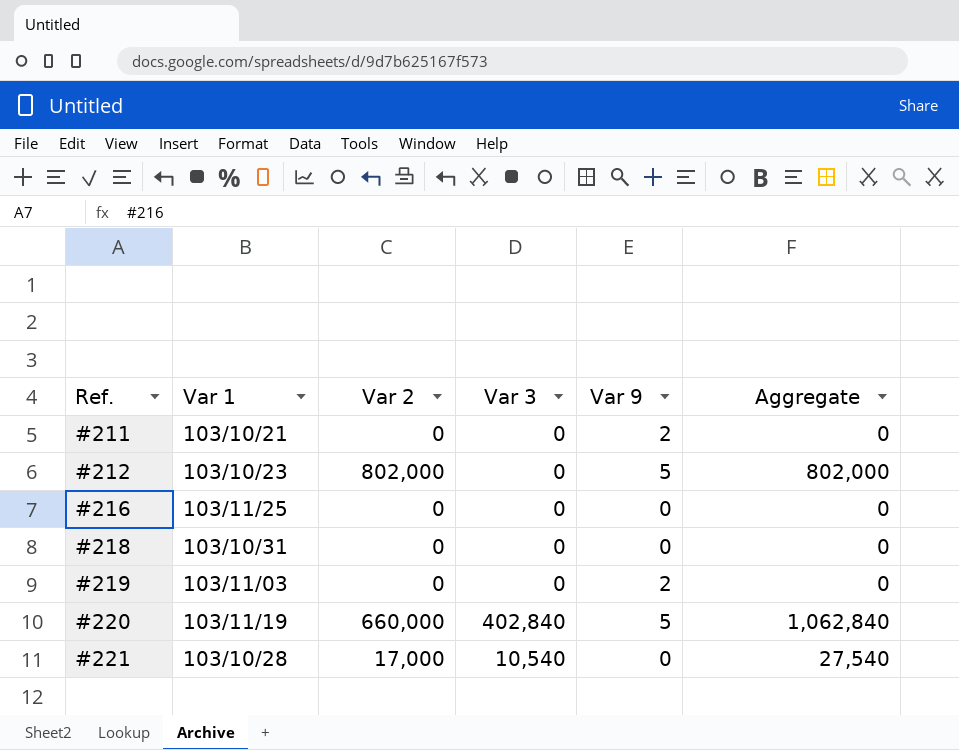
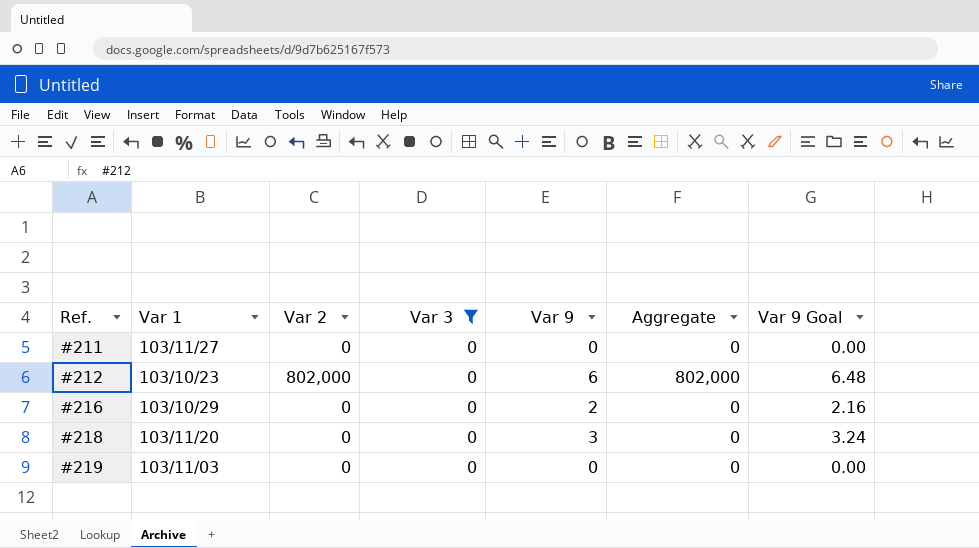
filter: none -> Var 3 = 0
column Var 9 Goal | formula: none -> [Var 9] * 1.08
#211 | Var 1: 103/10/21 -> 103/11/27
#211 | Var 9: 2 -> 0
#212 | Var 9: 5 -> 6
#216 | Var 1: 103/11/25 -> 103/10/29
#216 | Var 9: 0 -> 2
#218 | Var 1: 103/10/31 -> 103/11/20
#218 | Var 9: 0 -> 3
#219 | Var 9: 2 -> 0

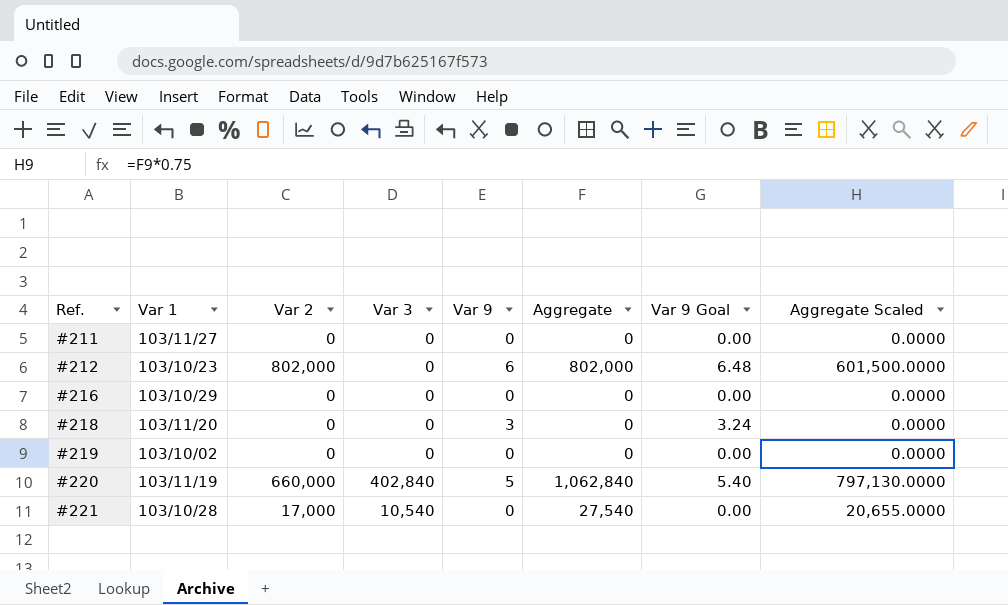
filter: Var 3 = 0 -> none
column Aggregate Scaled | formula: none -> [Aggregate] * 0.75
#216 | Var 9: 2 -> 0
#216 | Var 9 Goal: 2.16 -> 0.00
#219 | Var 1: 103/11/03 -> 103/10/02

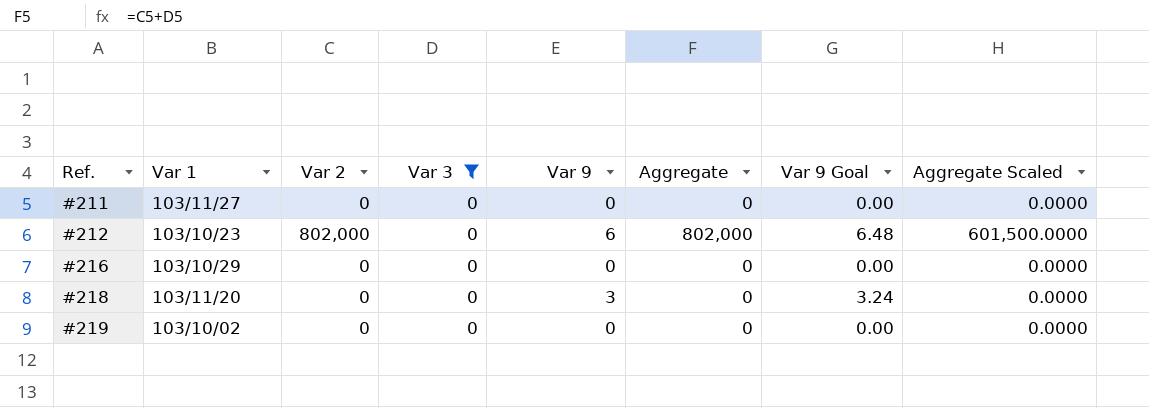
filter: none -> Var 3 = 0

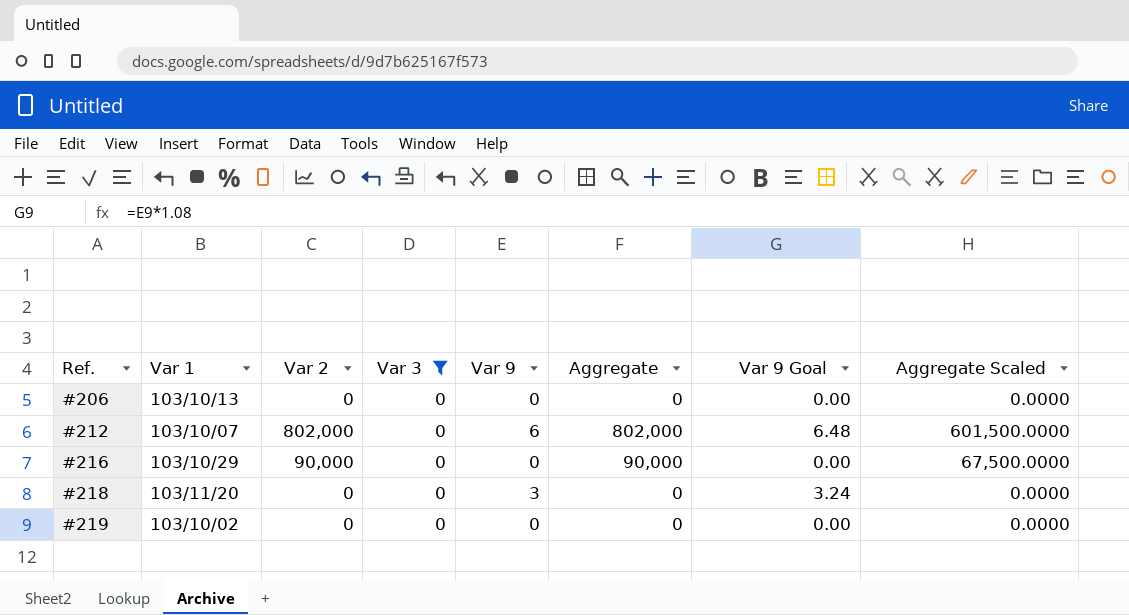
row #211: 103/11/27 | 0 | 0 | 0 | 0 | 0.00 | 0.0000 -> none
row #206: none -> 103/10/13 | 0 | 0 | 0 | 0 | 0.00 | 0.0000
#212 | Var 1: 103/10/23 -> 103/10/07
#216 | Var 2: 0 -> 90,000
#216 | Aggregate: 0 -> 90,000
#216 | Aggregate Scaled: 0.0000 -> 67,500.0000

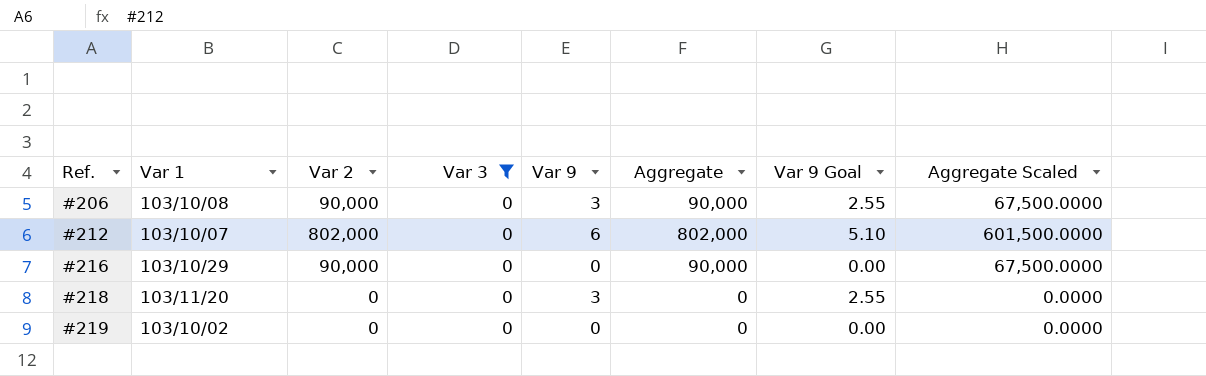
column Var 9 Goal | formula: [Var 9] * 1.08 -> [Var 9] * 0.85
#206 | Var 1: 103/10/13 -> 103/10/08
#206 | Var 2: 0 -> 90,000
#206 | Var 9: 0 -> 3
#206 | Aggregate: 0 -> 90,000
#206 | Aggregate Scaled: 0.0000 -> 67,500.0000

